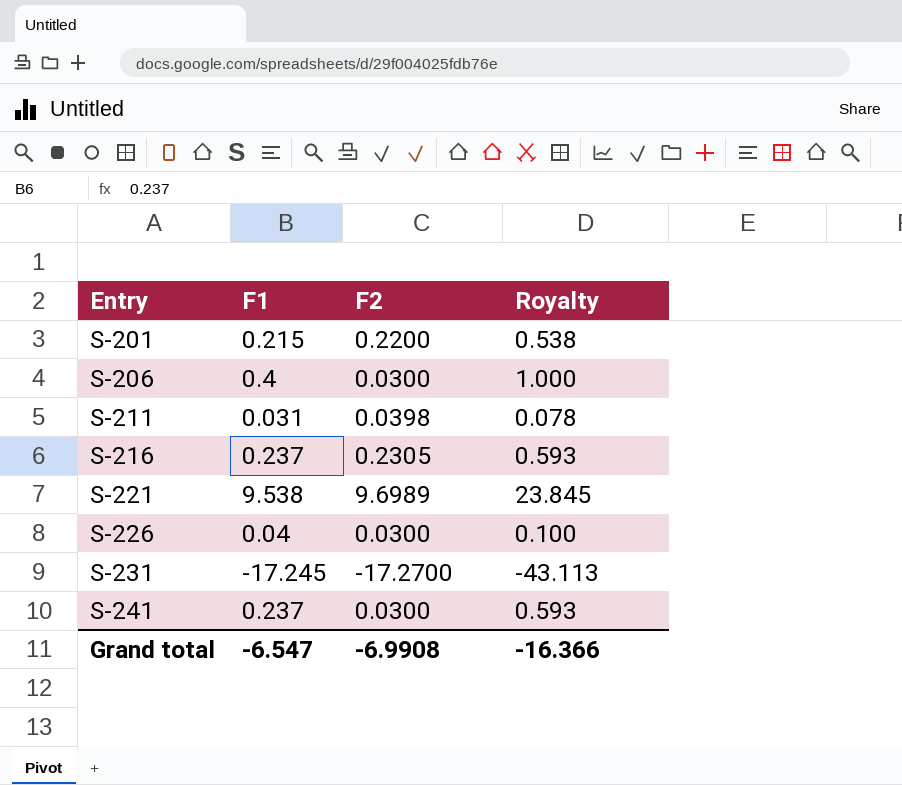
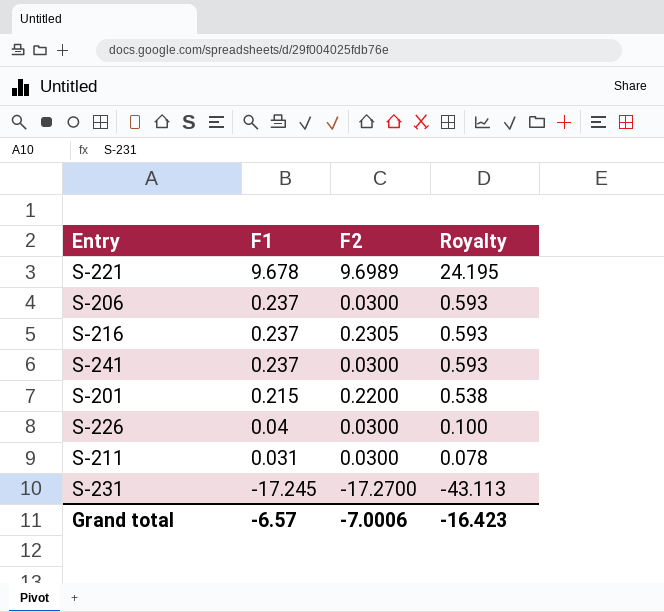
row order: Entry ascending -> F1 descending
S-221 | F1: 9.538 -> 9.678
S-221 | Royalty: 23.845 -> 24.195
S-206 | F1: 0.4 -> 0.237
S-206 | Royalty: 1.000 -> 0.593
S-211 | F2: 0.0398 -> 0.0300
Grand total | F1: -6.547 -> -6.57
Grand total | F2: -6.9908 -> -7.0006
Grand total | Royalty: -16.366 -> -16.423

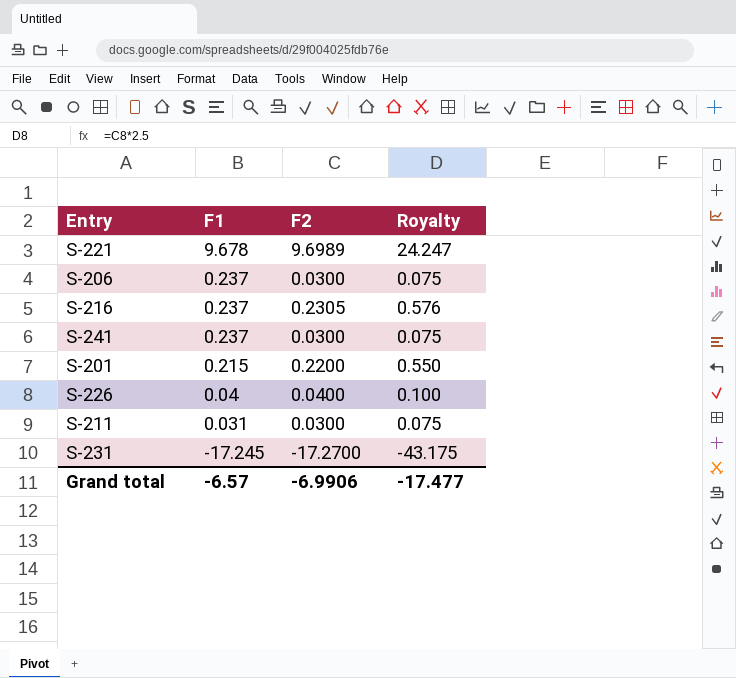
column Royalty | formula: [F1] * 2.5 -> [F2] * 2.5
S-226 | F2: 0.0300 -> 0.0400
Grand total | F2: -7.0006 -> -6.9906
Grand total | Royalty: -16.423 -> -17.477

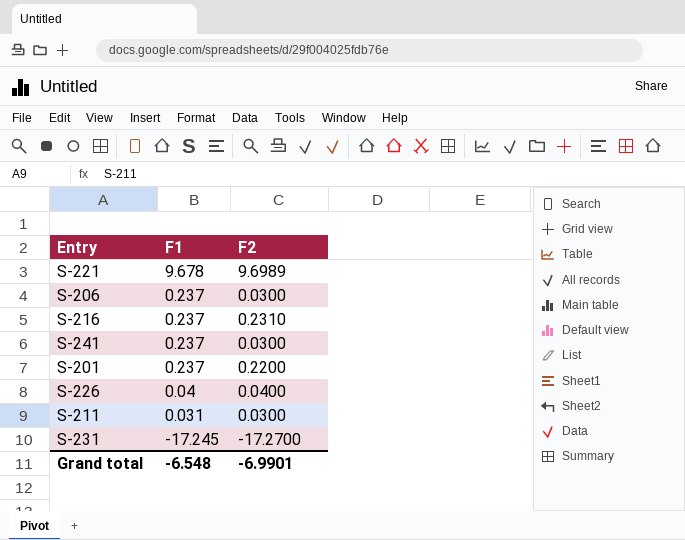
column Royalty | formula: [F2] * 2.5 -> none
S-216 | F2: 0.2305 -> 0.2310
S-201 | F1: 0.215 -> 0.237
Grand total | F1: -6.57 -> -6.548
Grand total | F2: -6.9906 -> -6.9901

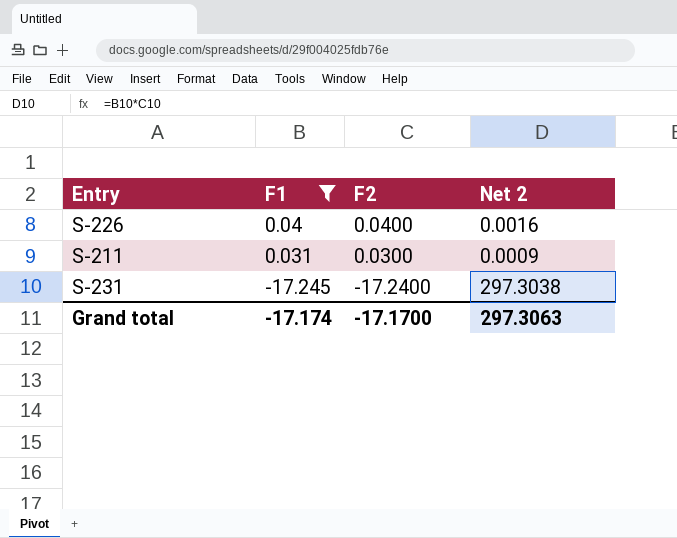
filter: none -> F1 <= 0.04
column Net 2 | formula: none -> [F1] * [F2]
S-231 | F2: -17.2700 -> -17.2400
Grand total | F1: -6.548 -> -17.174
Grand total | F2: -6.9901 -> -17.1700

